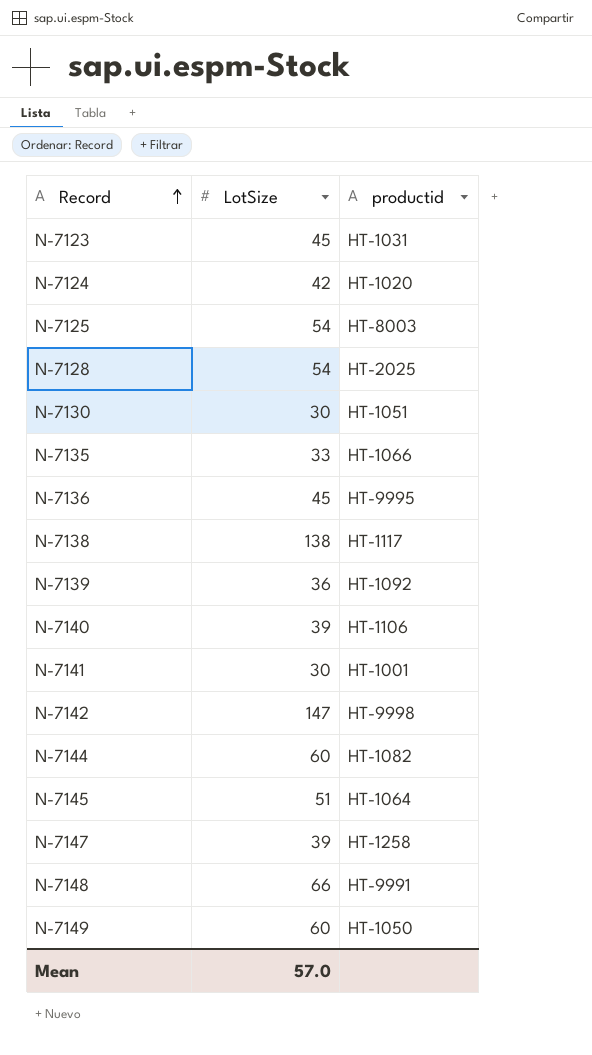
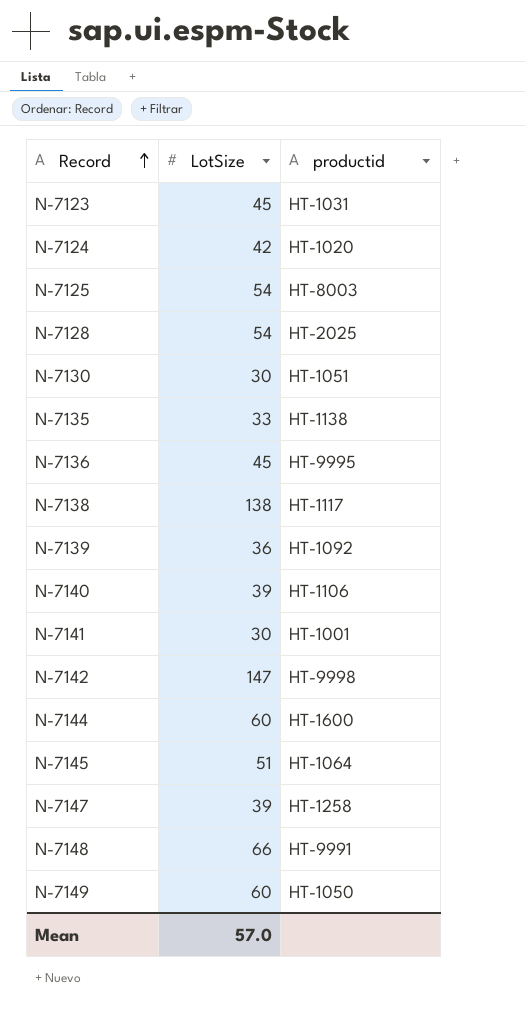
N-7135 | productid: HT-1066 -> HT-1138
N-7144 | productid: HT-1082 -> HT-1600

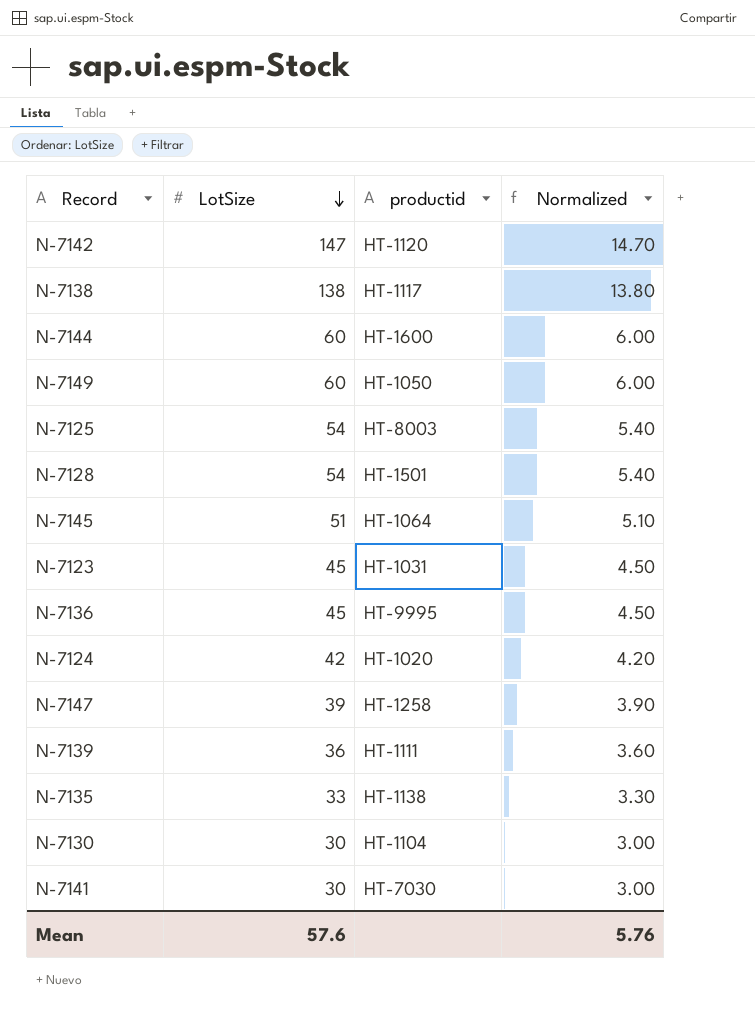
row order: Record ascending -> LotSize descending
column Normalized | formula: none -> [LotSize] * 0.1
row N-7140: 39 | HT-1106 -> none
row N-7148: 66 | HT-9991 -> none
N-7142 | productid: HT-9998 -> HT-1120
N-7128 | productid: HT-2025 -> HT-1501
N-7139 | productid: HT-1092 -> HT-1111
N-7130 | productid: HT-1051 -> HT-1104
N-7141 | productid: HT-1001 -> HT-7030
Mean | LotSize: 57.0 -> 57.6

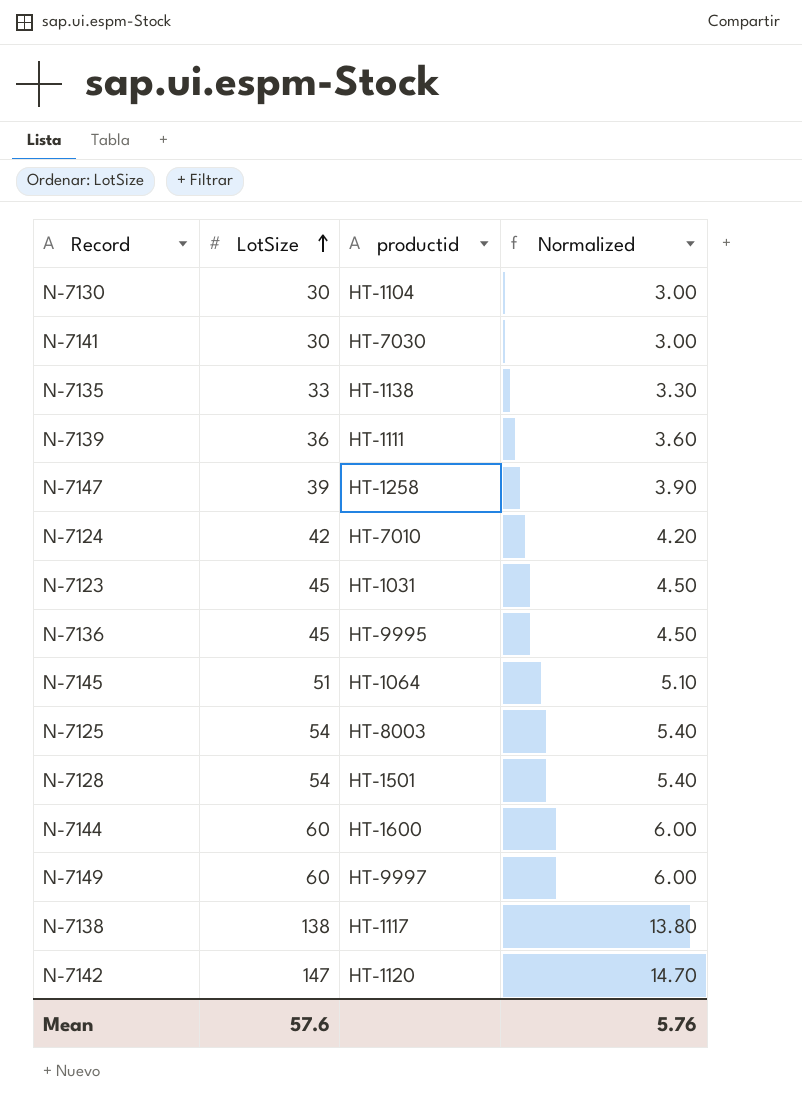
row order: LotSize descending -> LotSize ascending
N-7124 | productid: HT-1020 -> HT-7010
N-7149 | productid: HT-1050 -> HT-9997

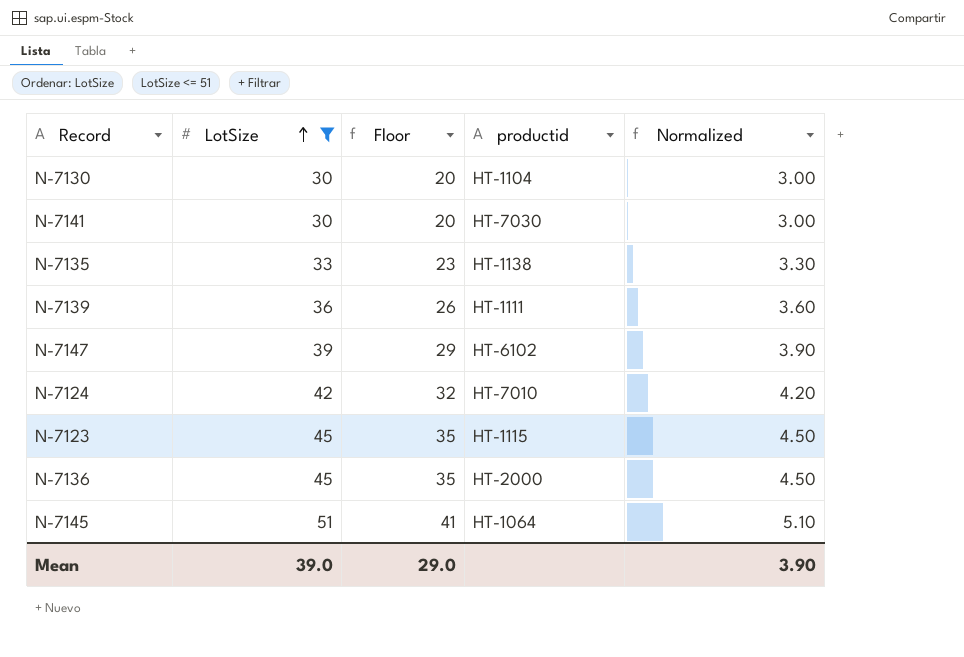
filter: none -> LotSize <= 51
column Floor | formula: none -> [LotSize] - 10
N-7147 | productid: HT-1258 -> HT-6102
N-7123 | productid: HT-1031 -> HT-1115
N-7136 | productid: HT-9995 -> HT-2000
Mean | LotSize: 57.6 -> 39.0
Mean | Normalized: 5.76 -> 3.90

